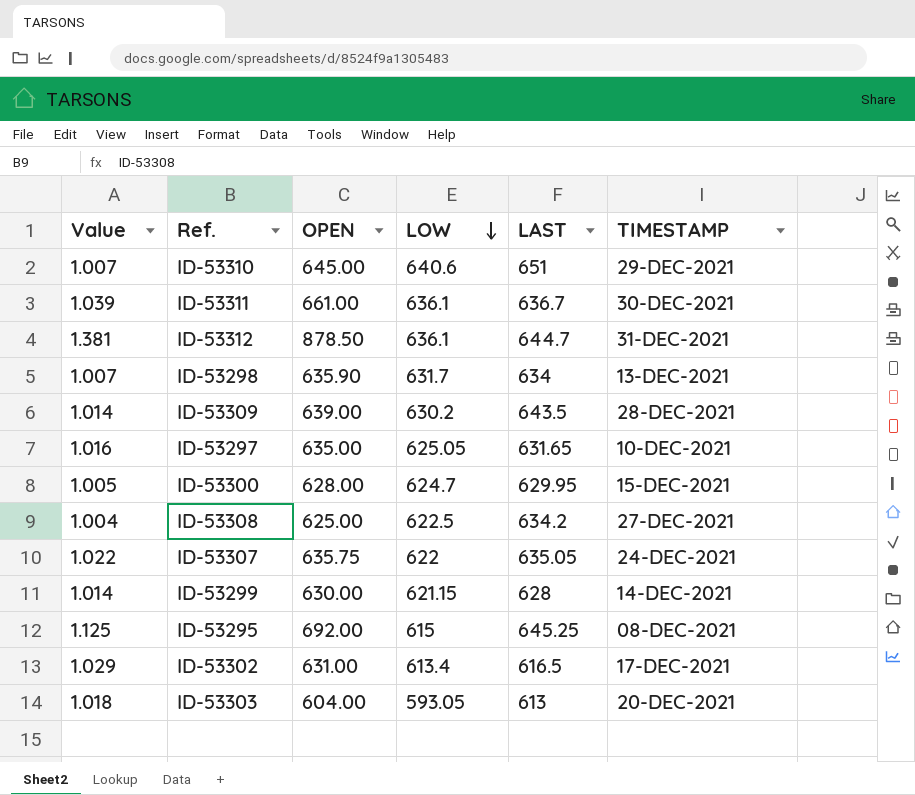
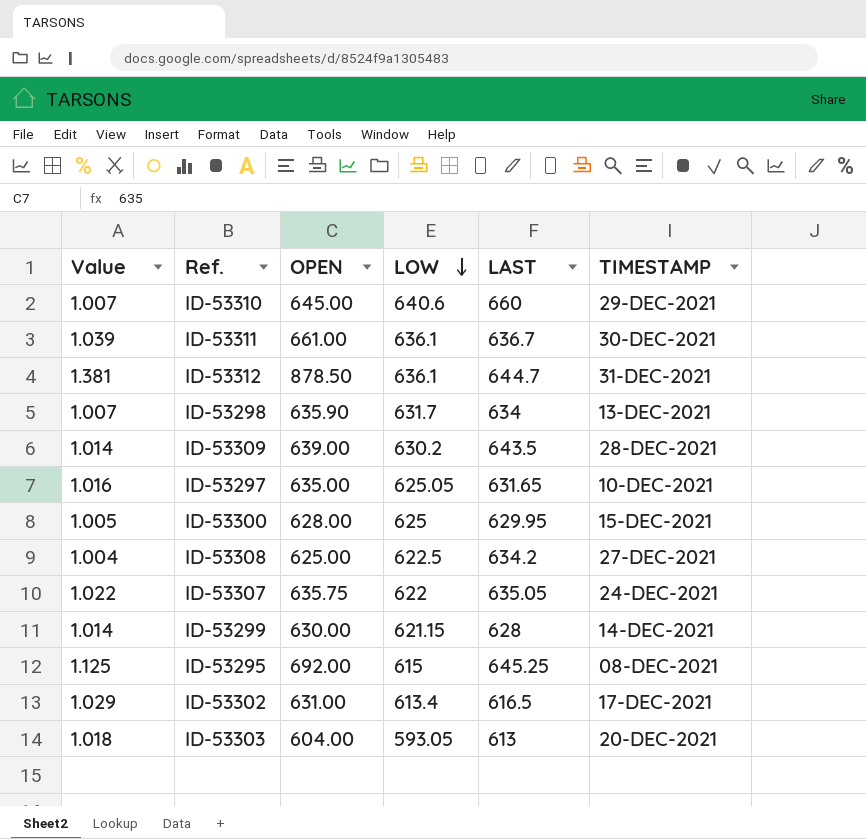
ID-53310 | LAST: 651 -> 660
ID-53300 | LOW: 624.7 -> 625

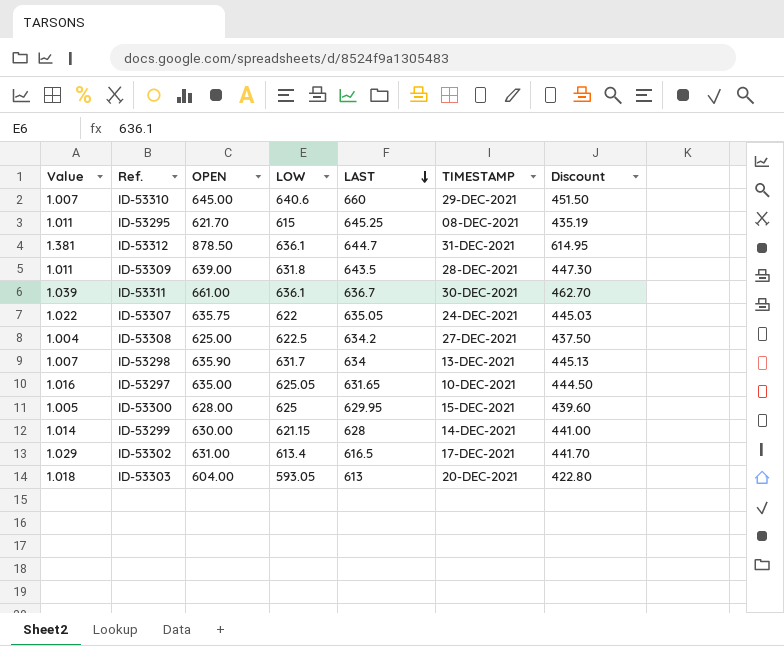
row order: LOW descending -> LAST descending
column Discount | formula: none -> [OPEN] * 0.7
ID-53295 | Value: 1.125 -> 1.011
ID-53295 | OPEN: 692.00 -> 621.70
ID-53309 | Value: 1.014 -> 1.011
ID-53309 | LOW: 630.2 -> 631.8

